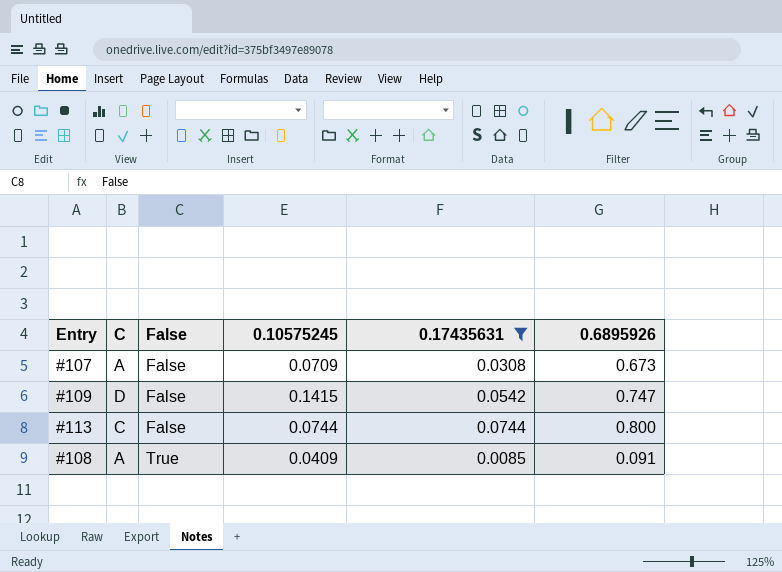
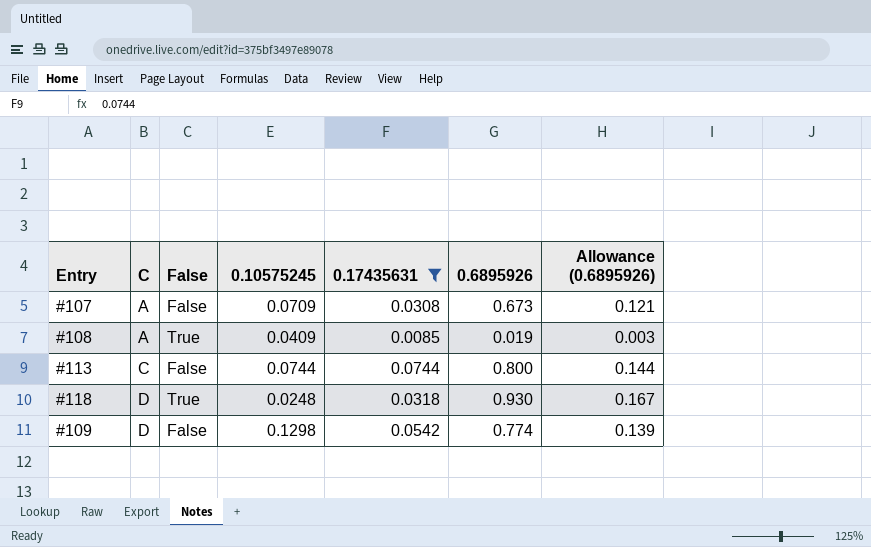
row order: False ascending -> C ascending
column Allowance (0.6895926) | formula: none -> [0.6895926] * 0.18
#108 | 0.6895926: 0.091 -> 0.019
row #118: none -> D | True | 0.0248 | 0.0318 | 0.930 | 0.167
#109 | 0.10575245: 0.1415 -> 0.1298
#109 | 0.6895926: 0.747 -> 0.774

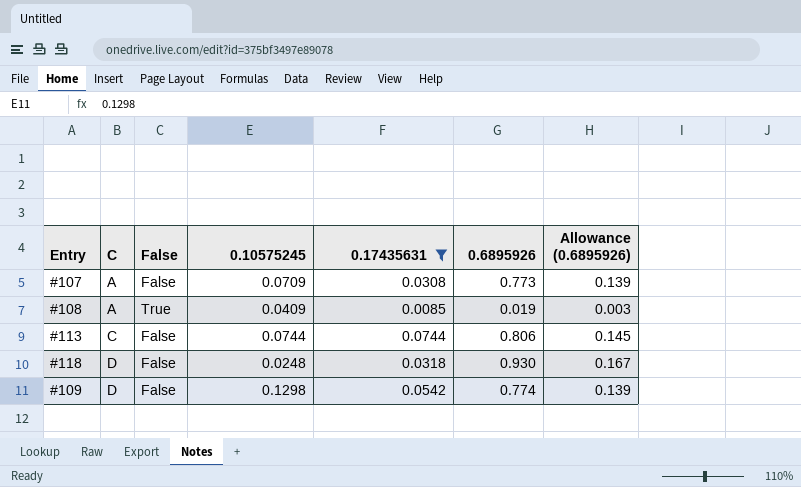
#107 | 0.6895926: 0.673 -> 0.773
#107 | Allowance (0.6895926): 0.121 -> 0.139
#113 | 0.6895926: 0.800 -> 0.806
#113 | Allowance (0.6895926): 0.144 -> 0.145
#118 | False: True -> False

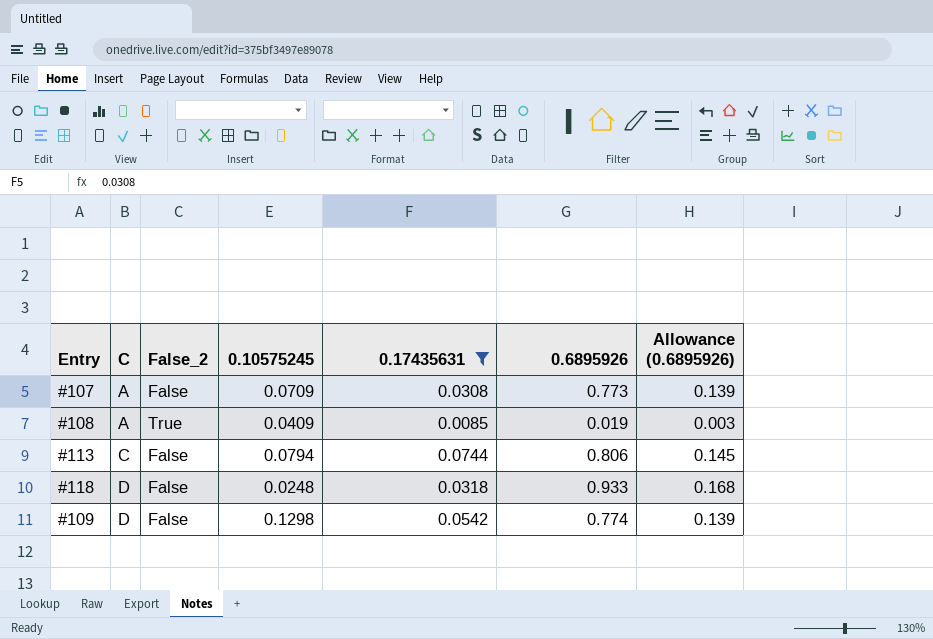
column name: False -> False_2
#113 | 0.10575245: 0.0744 -> 0.0794
#118 | 0.6895926: 0.930 -> 0.933
#118 | Allowance (0.6895926): 0.167 -> 0.168

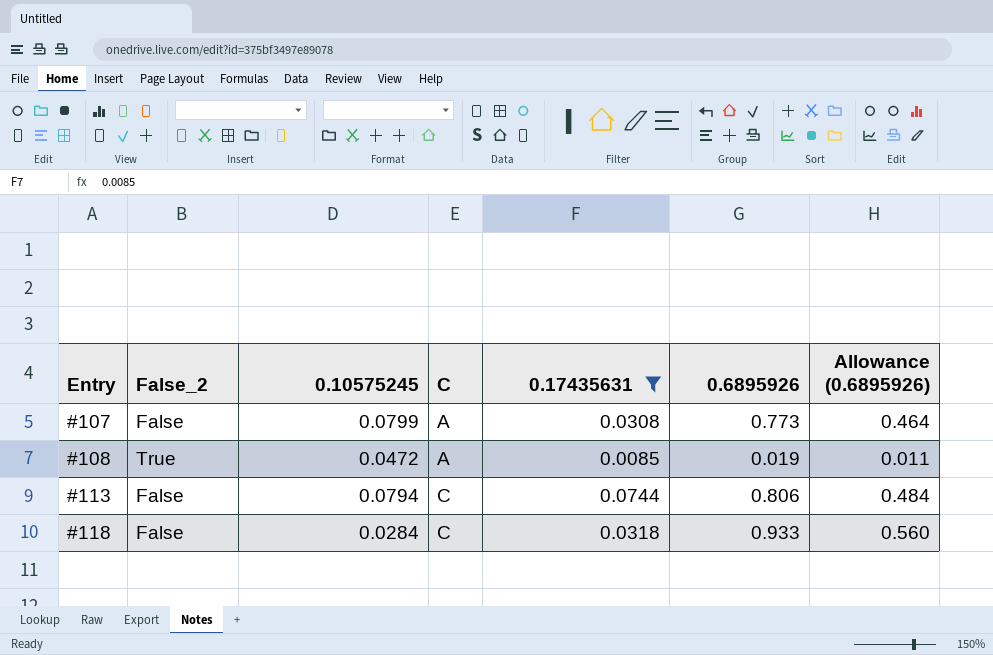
column C | position: 2 -> 4
column Allowance (0.6895926) | formula: [0.6895926] * 0.18 -> [0.6895926] * 0.6
row #109: D | False | 0.1298 | 0.0542 | 0.774 | 0.139 -> none
#107 | 0.10575245: 0.0709 -> 0.0799
#108 | 0.10575245: 0.0409 -> 0.0472
#118 | 0.10575245: 0.0248 -> 0.0284
#118 | C: D -> C

